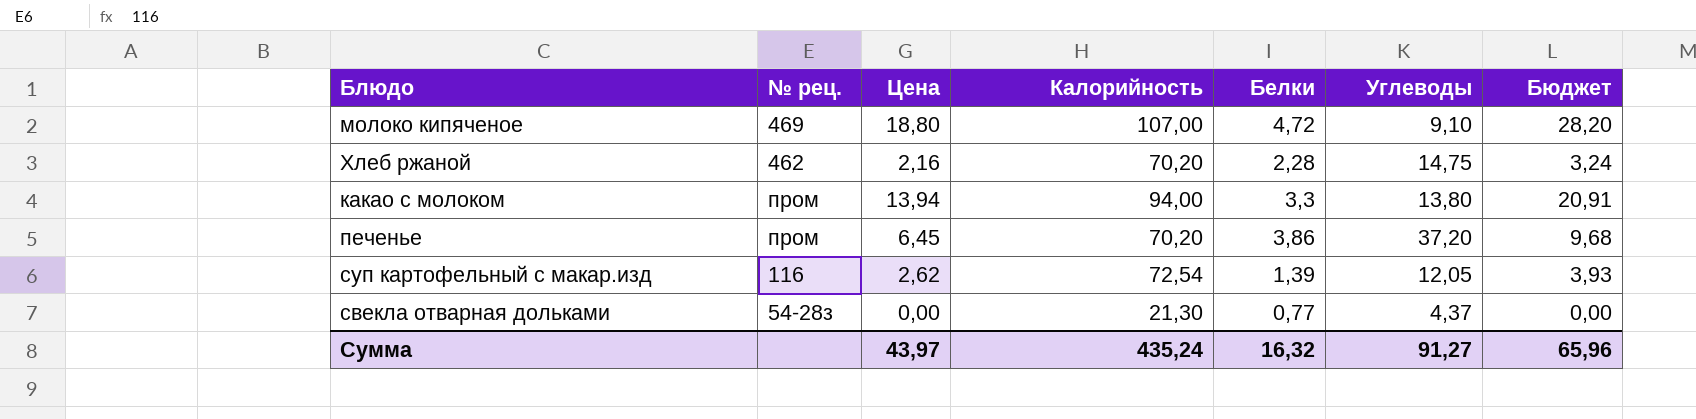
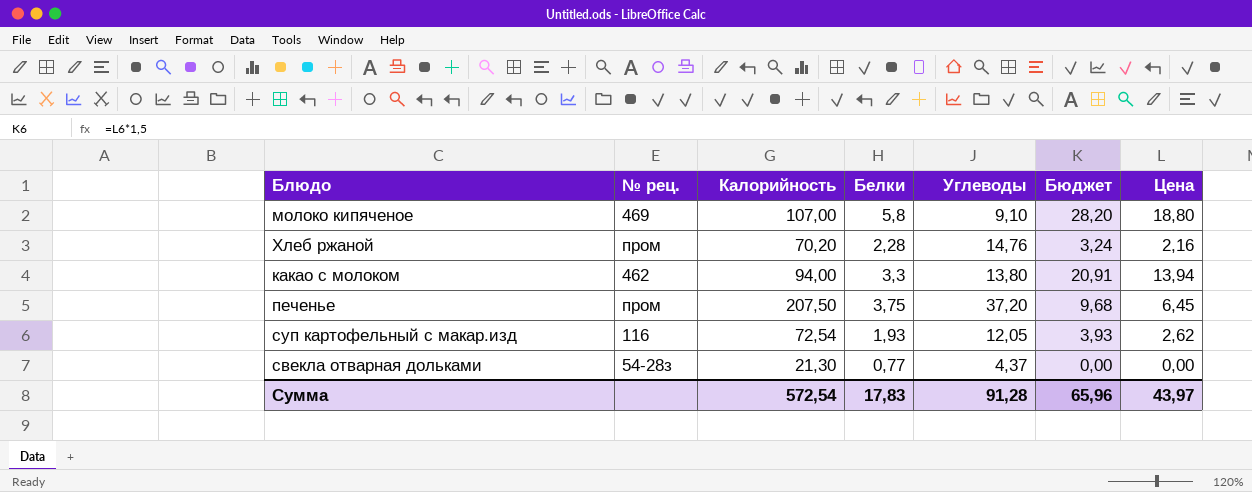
column Цена | position: 3 -> 7
молоко кипяченое | Белки: 4,72 -> 5,8
Хлеб ржаной | № рец.: 462 -> пром
Хлеб ржаной | Углеводы: 14,75 -> 14,76
какао с молоком | № рец.: пром -> 462
печенье | Калорийность: 70,20 -> 207,50
печенье | Белки: 3,86 -> 3,75
суп картофельный с макар.изд | Белки: 1,39 -> 1,93
Сумма | Калорийность: 435,24 -> 572,54
Сумма | Белки: 16,32 -> 17,83
Сумма | Углеводы: 91,27 -> 91,28

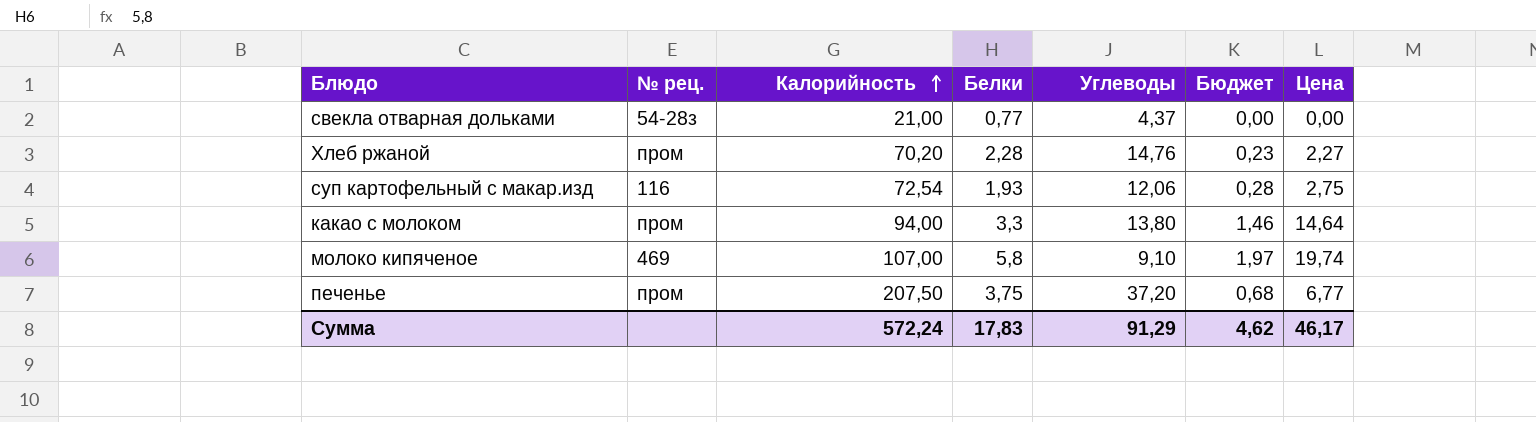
row order: none -> Калорийность ascending
column Бюджет | formula: [Цена] * 1,5 -> [Цена] * 0,1
свекла отварная дольками | Калорийность: 21,30 -> 21,00
Хлеб ржаной | Цена: 2,16 -> 2,27
суп картофельный с макар.изд | Углеводы: 12,05 -> 12,06
суп картофельный с макар.изд | Цена: 2,62 -> 2,75
какао с молоком | № рец.: 462 -> пром
какао с молоком | Цена: 13,94 -> 14,64
молоко кипяченое | Цена: 18,80 -> 19,74
печенье | Цена: 6,45 -> 6,77
Сумма | Калорийность: 572,54 -> 572,24
Сумма | Углеводы: 91,28 -> 91,29
Сумма | Бюджет: 65,96 -> 4,62
Сумма | Цена: 43,97 -> 46,17

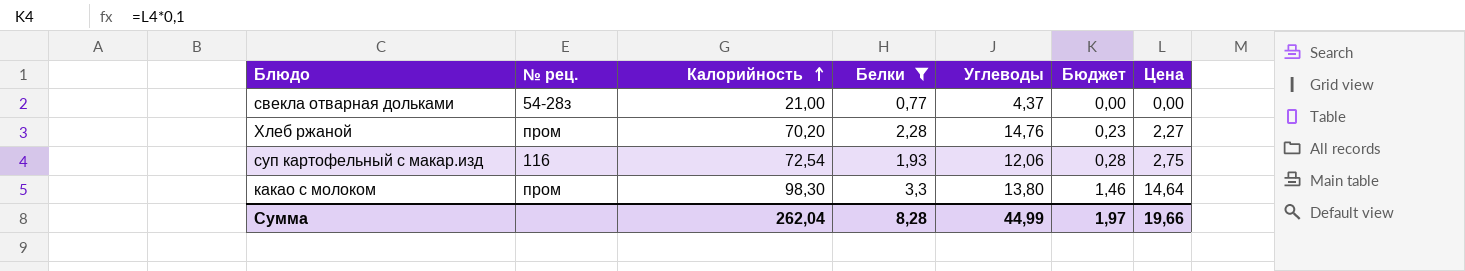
filter: none -> Белки <= 3,3
какао с молоком | Калорийность: 94,00 -> 98,30
Сумма | Калорийность: 572,24 -> 262,04
Сумма | Белки: 17,83 -> 8,28
Сумма | Углеводы: 91,29 -> 44,99
Сумма | Бюджет: 4,62 -> 1,97
Сумма | Цена: 46,17 -> 19,66

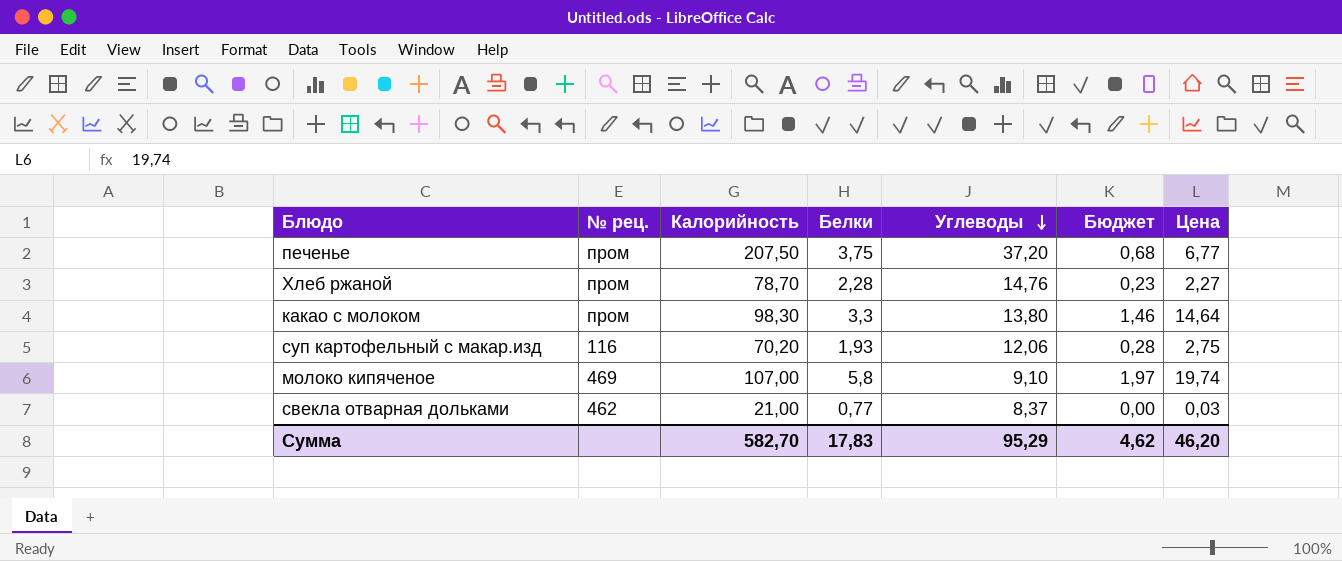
filter: Белки <= 3,3 -> none
row order: Калорийность ascending -> Углеводы descending
Хлеб ржаной | Калорийность: 70,20 -> 78,70
суп картофельный с макар.изд | Калорийность: 72,54 -> 70,20
свекла отварная дольками | № рец.: 54-28з -> 462
свекла отварная дольками | Углеводы: 4,37 -> 8,37
свекла отварная дольками | Цена: 0,00 -> 0,03
Сумма | Калорийность: 262,04 -> 582,70
Сумма | Белки: 8,28 -> 17,83
Сумма | Углеводы: 44,99 -> 95,29
Сумма | Бюджет: 1,97 -> 4,62
Сумма | Цена: 19,66 -> 46,20

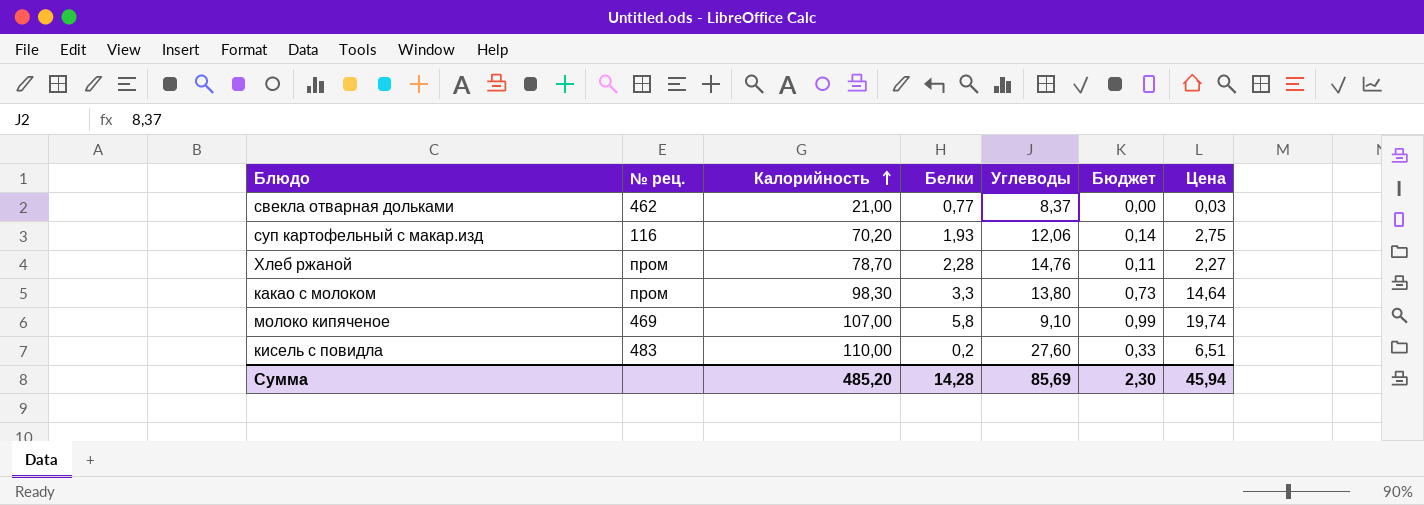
row order: Углеводы descending -> Калорийность ascending
column Бюджет | formula: [Цена] * 0,1 -> [Цена] * 0,05
row печенье: пром | 207,50 | 3,75 | 37,20 | 0,68 | 6,77 -> none
row кисель с повидла: none -> 483 | 110,00 | 0,2 | 27,60 | 0,33 | 6,51
Сумма | Калорийность: 582,70 -> 485,20
Сумма | Белки: 17,83 -> 14,28
Сумма | Углеводы: 95,29 -> 85,69
Сумма | Бюджет: 4,62 -> 2,30
Сумма | Цена: 46,20 -> 45,94

